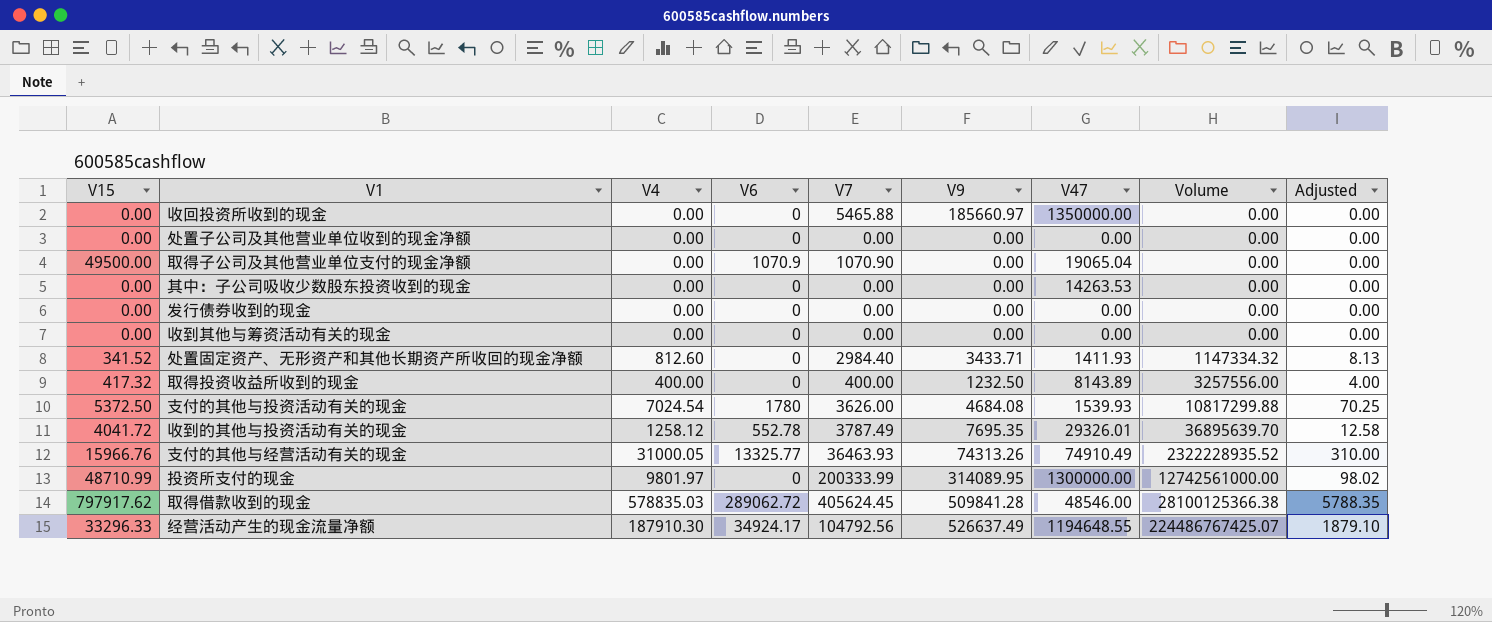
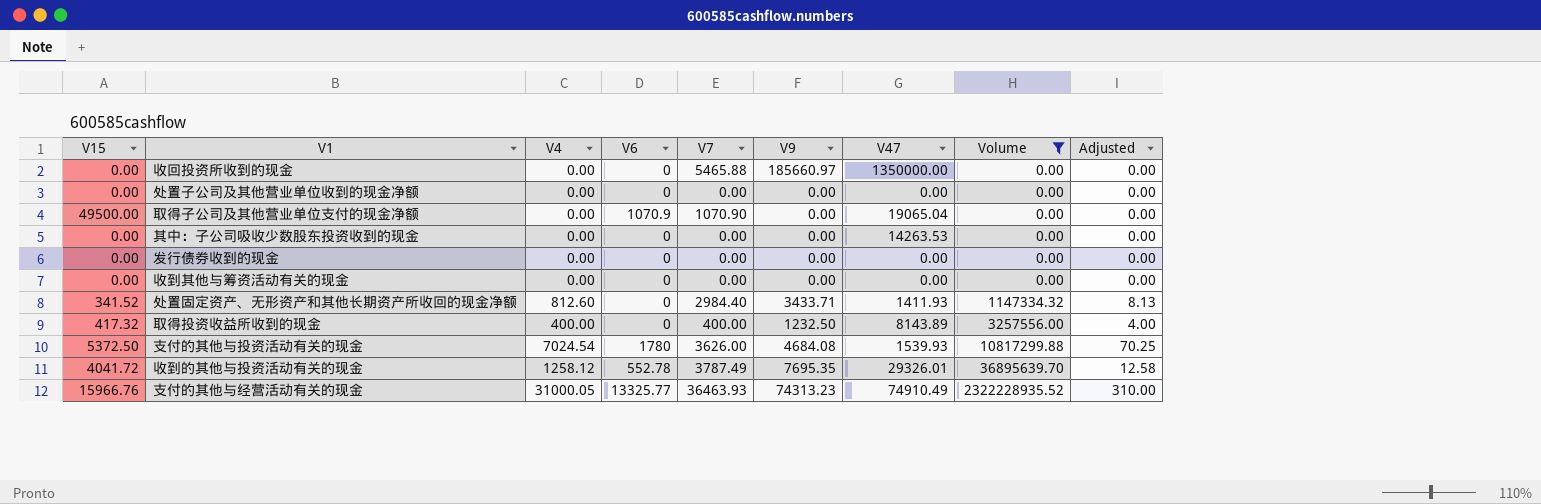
filter: none -> Volume <= 2322228935.52
支付的其他与经营活动有关的现金 | V9: 74313.26 -> 74313.23

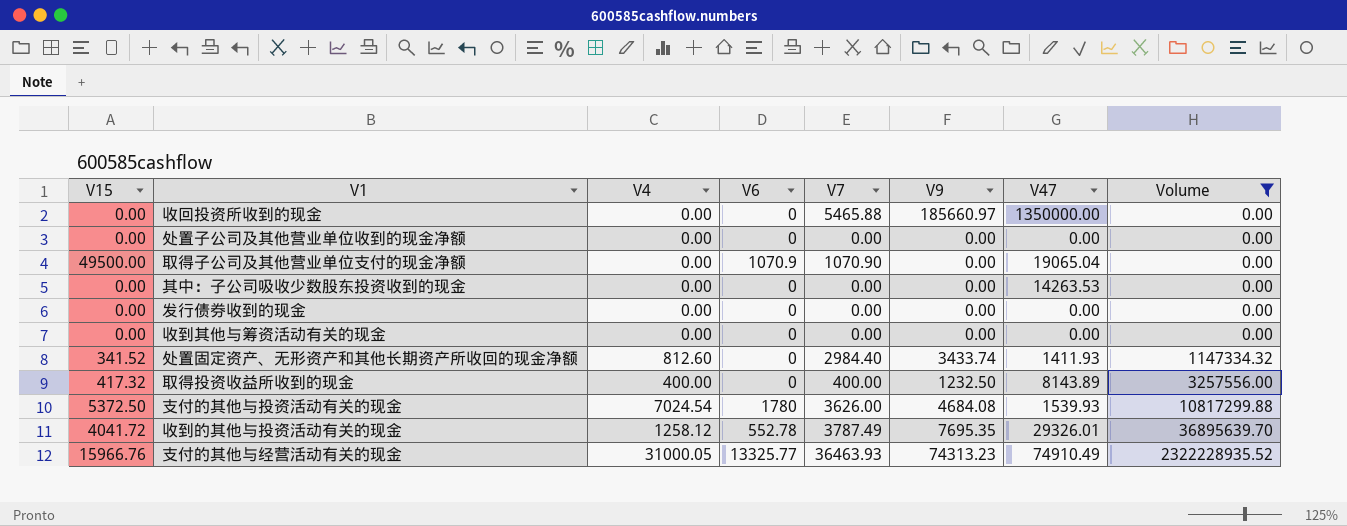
column Adjusted | formula: [V4] * 0.01 -> none
处置固定资产、无形资产和其他长期资产所收回的现金净额 | V9: 3433.71 -> 3433.74

